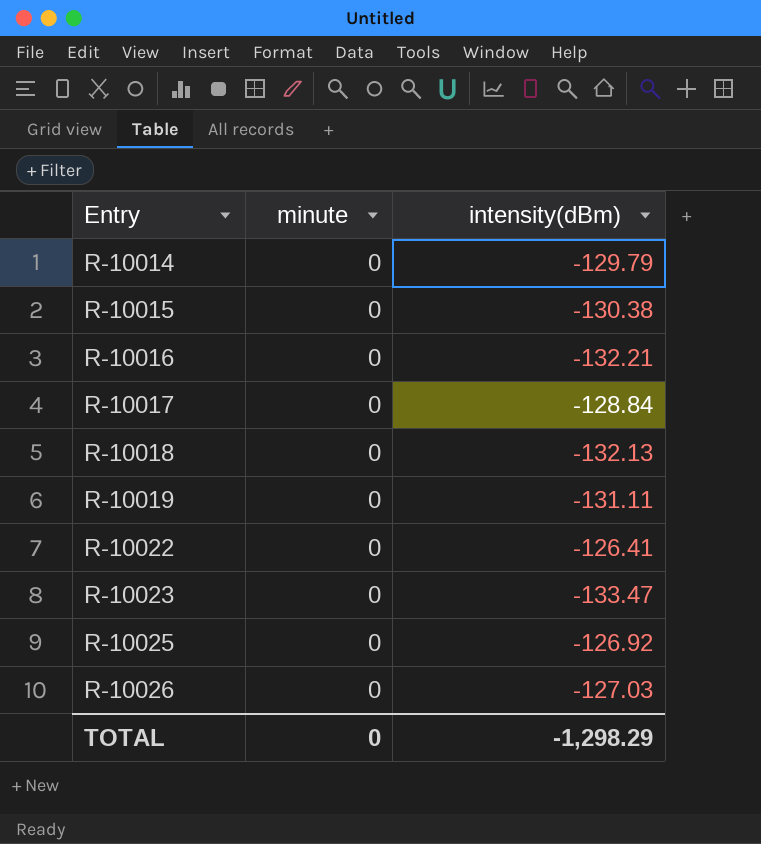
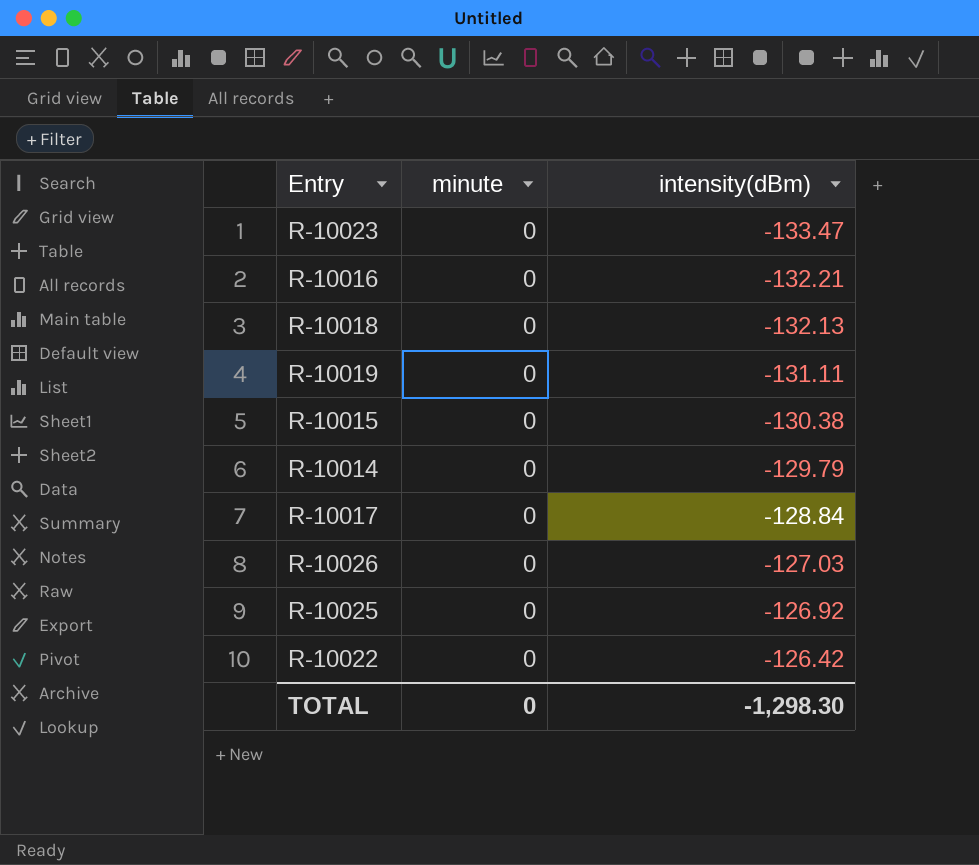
row order: Entry ascending -> intensity(dBm) ascending
R-10022 | intensity(dBm): -126.41 -> -126.42
TOTAL | intensity(dBm): -1,298.29 -> -1,298.30

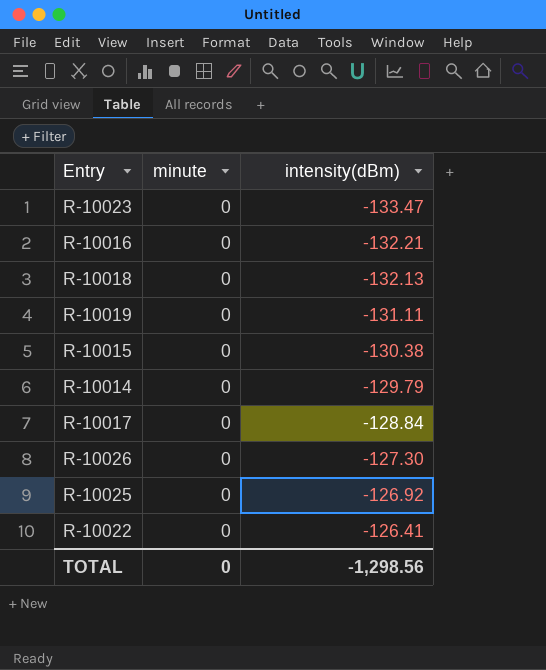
R-10026 | intensity(dBm): -127.03 -> -127.30
R-10022 | intensity(dBm): -126.42 -> -126.41
TOTAL | intensity(dBm): -1,298.30 -> -1,298.56

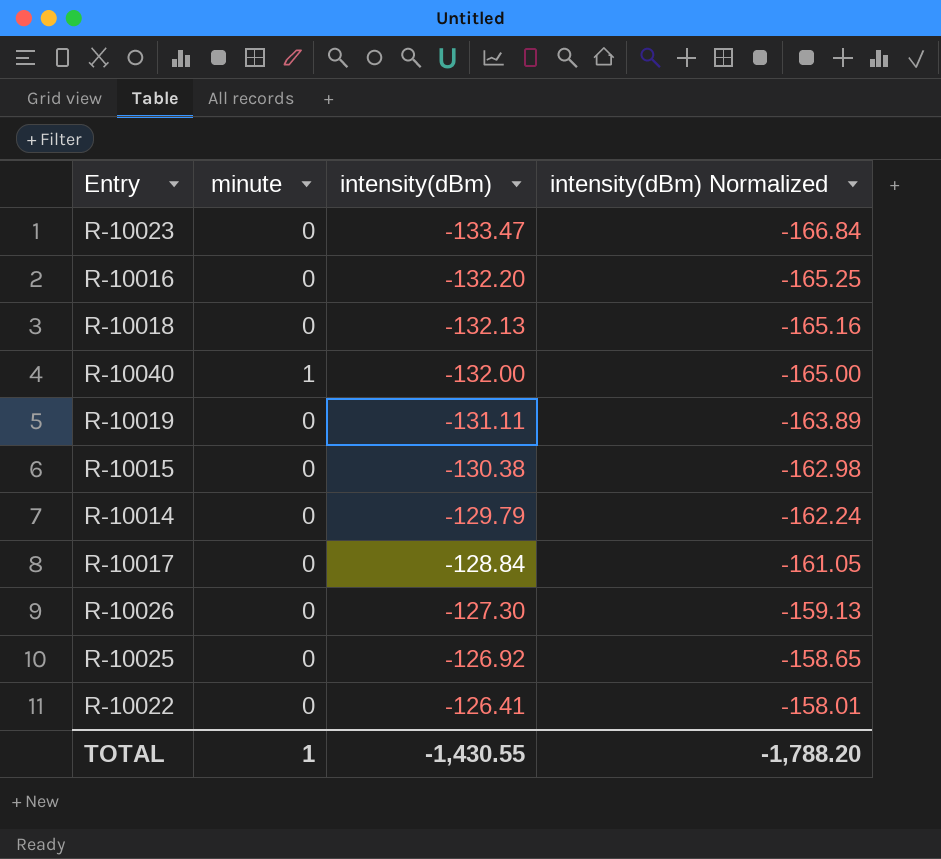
column intensity(dBm) Normalized | formula: none -> [intensity(dBm)] * 1.25
R-10016 | intensity(dBm): -132.21 -> -132.20
row R-10040: none -> 1 | -132.00 | -165.00
TOTAL | minute: 0 -> 1
TOTAL | intensity(dBm): -1,298.56 -> -1,430.55

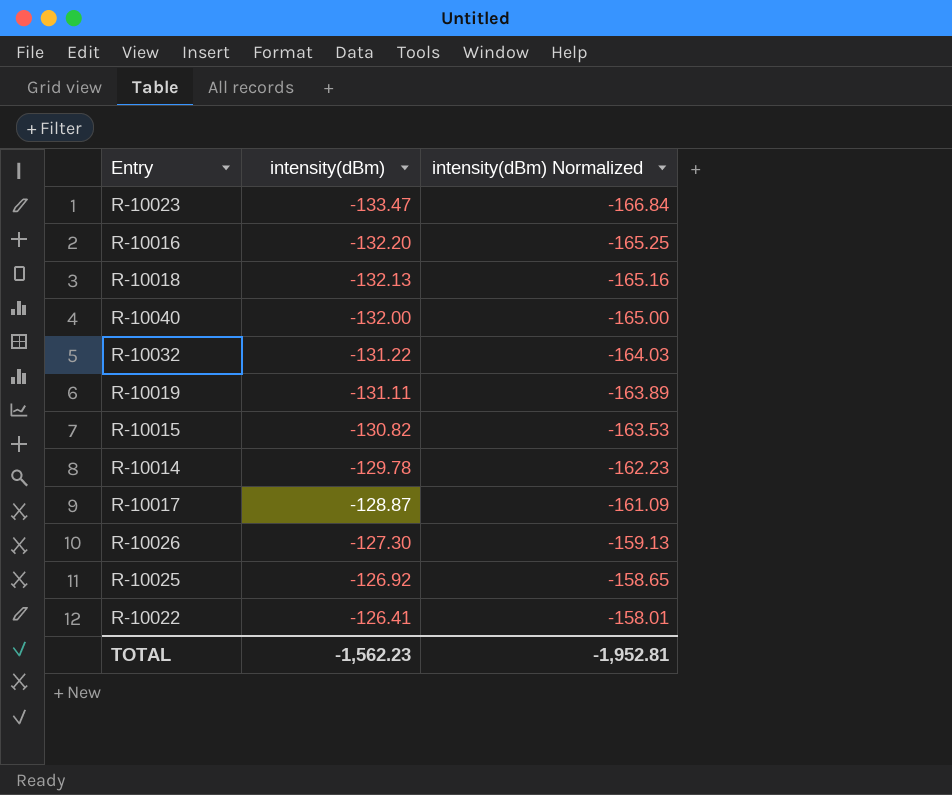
column minute | position: 2 -> none
row R-10032: none -> -131.22 | -164.03
R-10015 | intensity(dBm): -130.38 -> -130.82
R-10015 | intensity(dBm) Normalized: -162.98 -> -163.53
R-10014 | intensity(dBm): -129.79 -> -129.78
R-10014 | intensity(dBm) Normalized: -162.24 -> -162.23
R-10017 | intensity(dBm): -128.84 -> -128.87
R-10017 | intensity(dBm) Normalized: -161.05 -> -161.09
TOTAL | intensity(dBm): -1,430.55 -> -1,562.23
TOTAL | intensity(dBm) Normalized: -1,788.20 -> -1,952.81

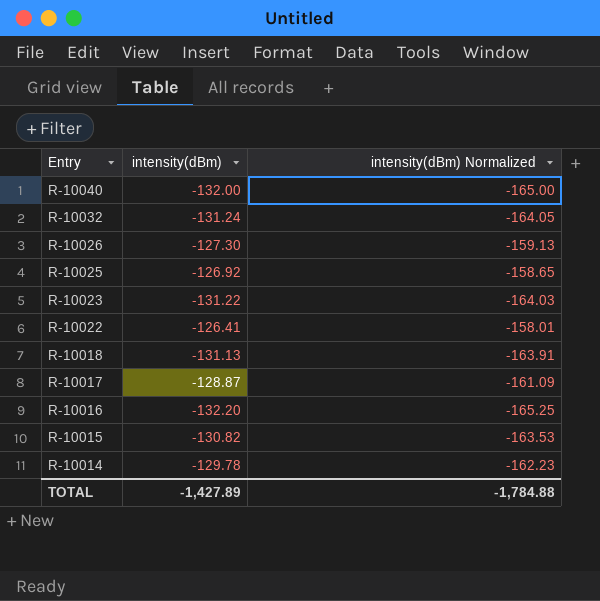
row order: intensity(dBm) ascending -> Entry descending
row R-10019: -131.11 | -163.89 -> none
R-10032 | intensity(dBm): -131.22 -> -131.24
R-10032 | intensity(dBm) Normalized: -164.03 -> -164.05
R-10023 | intensity(dBm): -133.47 -> -131.22
R-10023 | intensity(dBm) Normalized: -166.84 -> -164.03
R-10018 | intensity(dBm): -132.13 -> -131.13
R-10018 | intensity(dBm) Normalized: -165.16 -> -163.91
TOTAL | intensity(dBm): -1,562.23 -> -1,427.89
TOTAL | intensity(dBm) Normalized: -1,952.81 -> -1,784.88

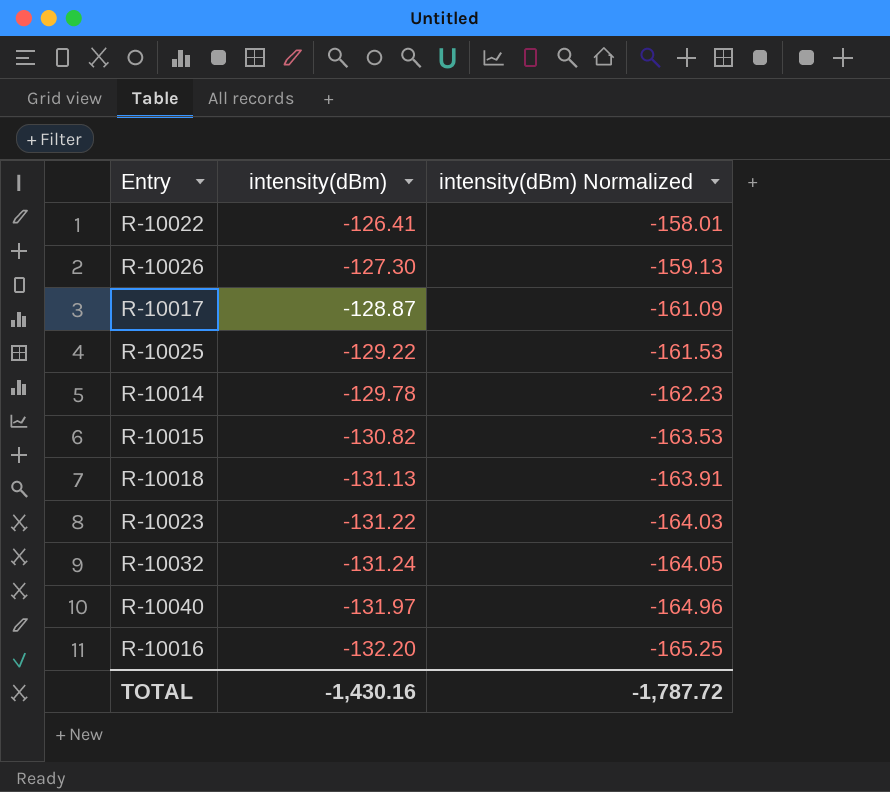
row order: Entry descending -> intensity(dBm) descending
R-10025 | intensity(dBm): -126.92 -> -129.22
R-10025 | intensity(dBm) Normalized: -158.65 -> -161.53
R-10040 | intensity(dBm): -132.00 -> -131.97
R-10040 | intensity(dBm) Normalized: -165.00 -> -164.96
TOTAL | intensity(dBm): -1,427.89 -> -1,430.16
TOTAL | intensity(dBm) Normalized: -1,784.88 -> -1,787.72

